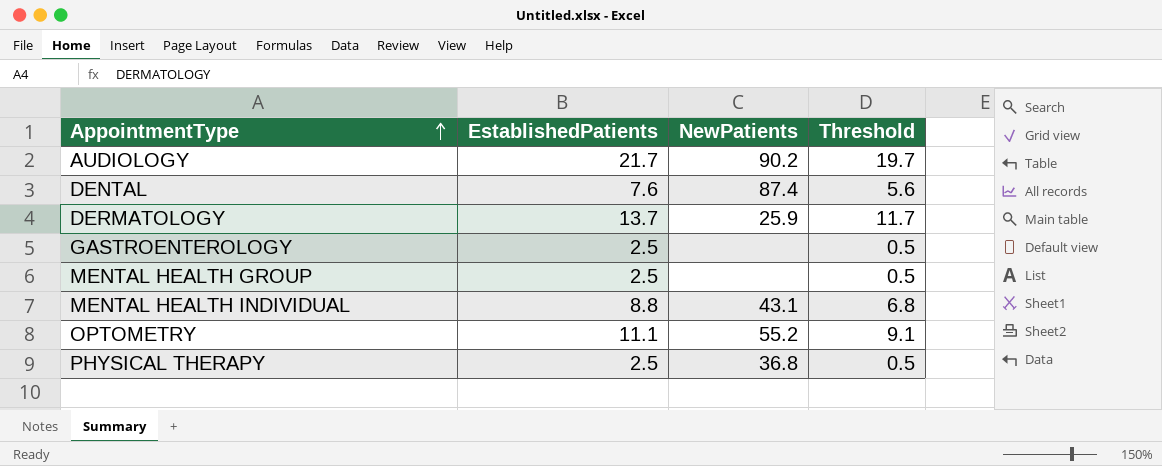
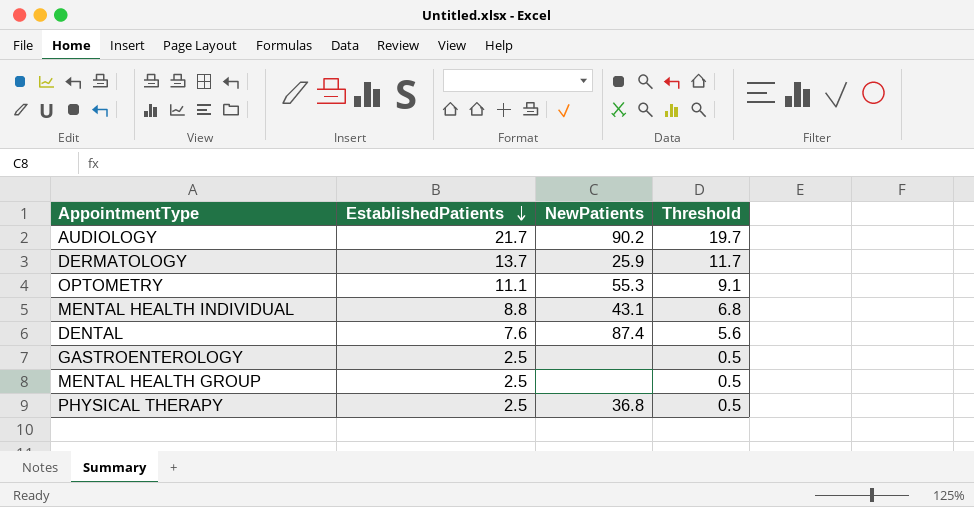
row order: AppointmentType ascending -> EstablishedPatients descending
OPTOMETRY | NewPatients: 55.2 -> 55.3

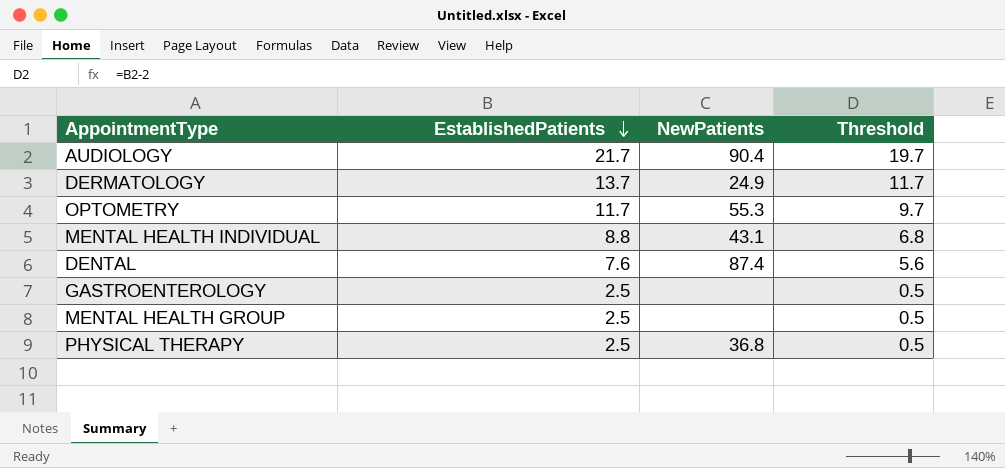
AUDIOLOGY | NewPatients: 90.2 -> 90.4
DERMATOLOGY | NewPatients: 25.9 -> 24.9
OPTOMETRY | EstablishedPatients: 11.1 -> 11.7
OPTOMETRY | Threshold: 9.1 -> 9.7

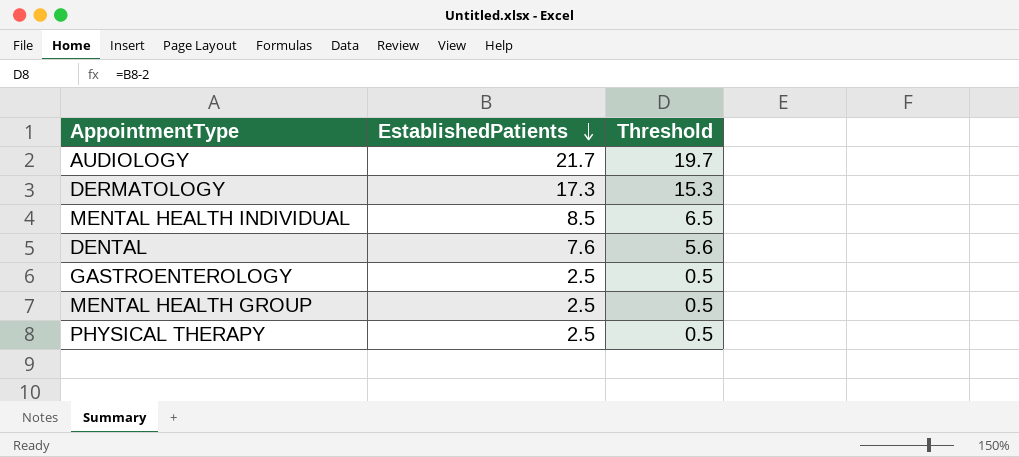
column NewPatients | position: 3 -> none
row OPTOMETRY: 11.7 | 55.3 | 9.7 -> none
DERMATOLOGY | EstablishedPatients: 13.7 -> 17.3
DERMATOLOGY | Threshold: 11.7 -> 15.3
MENTAL HEALTH INDIVIDUAL | EstablishedPatients: 8.8 -> 8.5
MENTAL HEALTH INDIVIDUAL | Threshold: 6.8 -> 6.5

